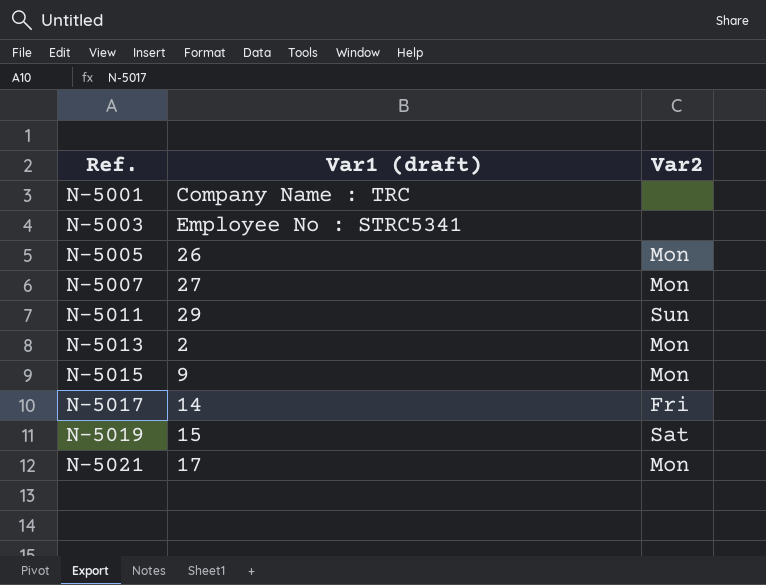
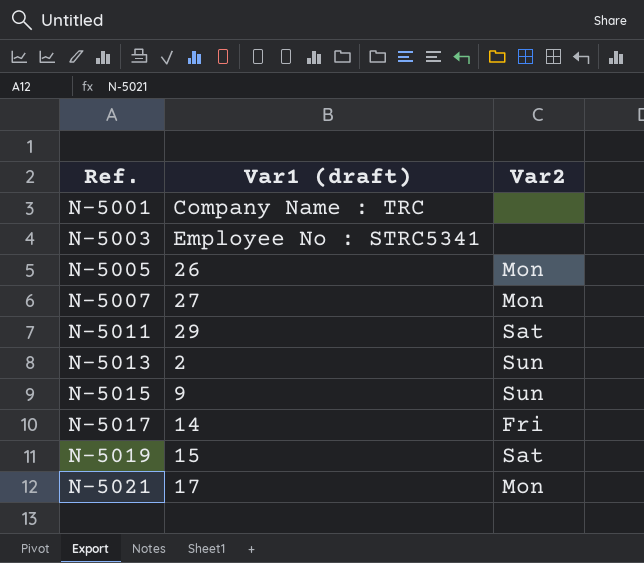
N-5011 | Var2: Sun -> Sat
N-5013 | Var2: Mon -> Sun
N-5015 | Var2: Mon -> Sun

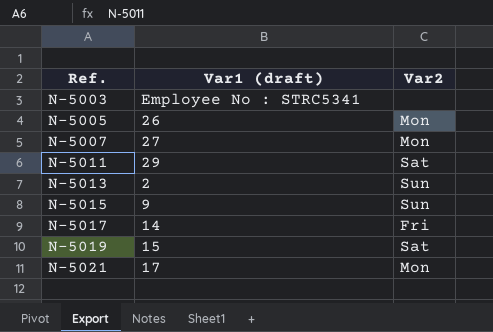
row N-5001: Company Name : TRC | none -> none

